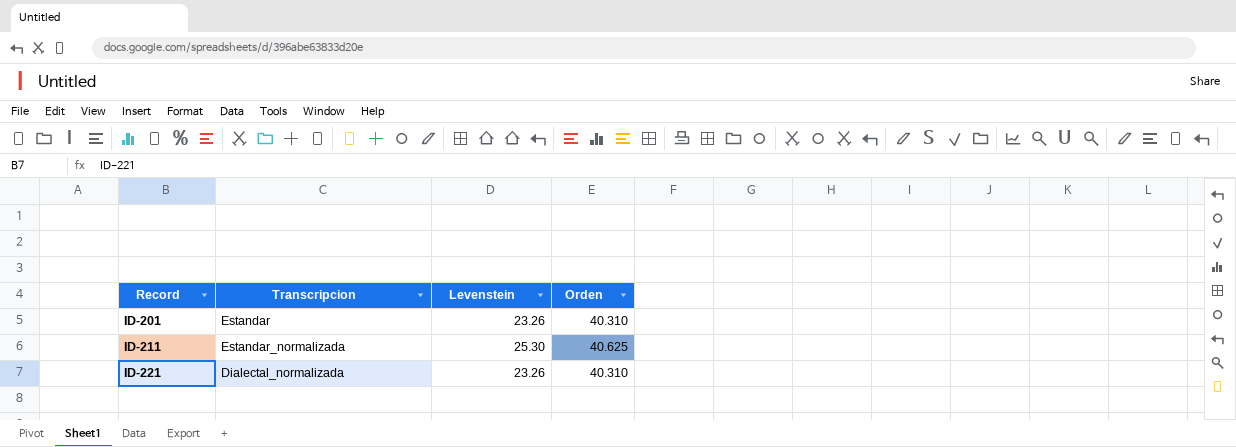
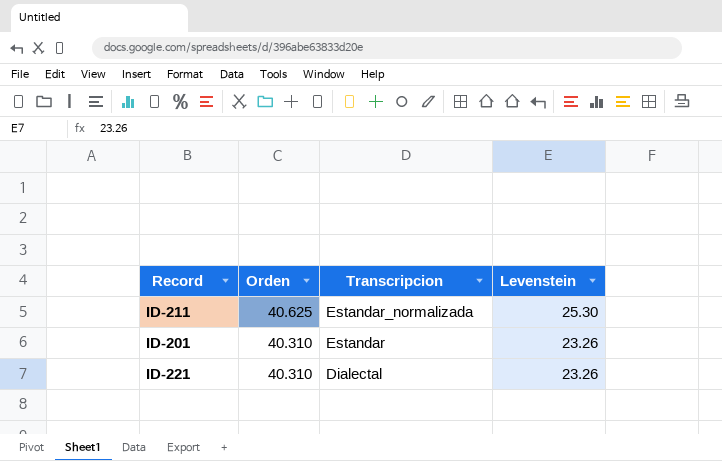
row order: Record ascending -> Orden descending
column Orden | position: 4 -> 2
ID-221 | Transcripcion: Dialectal_normalizada -> Dialectal

